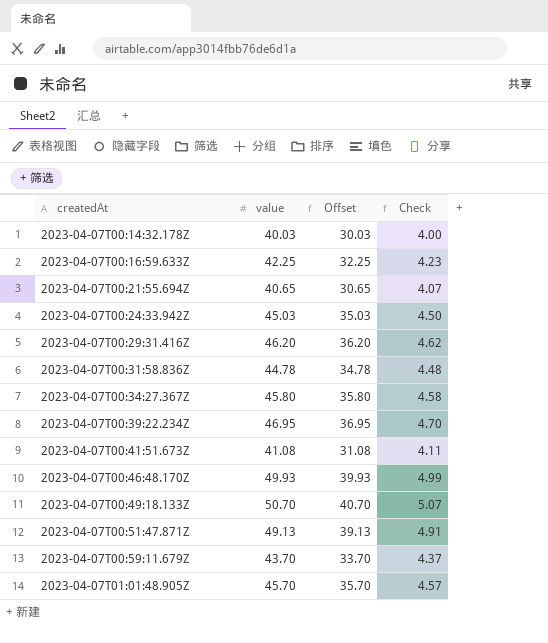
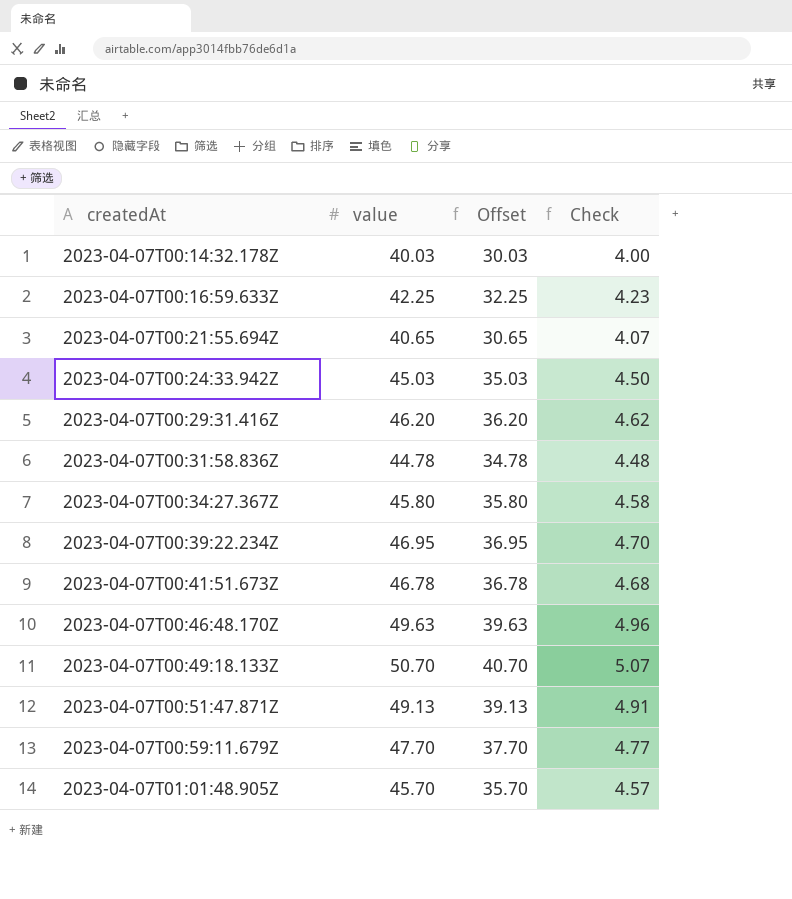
2023-04-07T00:41:51.673Z | value: 41.08 -> 46.78
2023-04-07T00:41:51.673Z | Offset: 31.08 -> 36.78
2023-04-07T00:41:51.673Z | Check: 4.11 -> 4.68
2023-04-07T00:46:48.170Z | value: 49.93 -> 49.63
2023-04-07T00:46:48.170Z | Offset: 39.93 -> 39.63
2023-04-07T00:46:48.170Z | Check: 4.99 -> 4.96
2023-04-07T00:59:11.679Z | value: 43.70 -> 47.70
2023-04-07T00:59:11.679Z | Offset: 33.70 -> 37.70
2023-04-07T00:59:11.679Z | Check: 4.37 -> 4.77

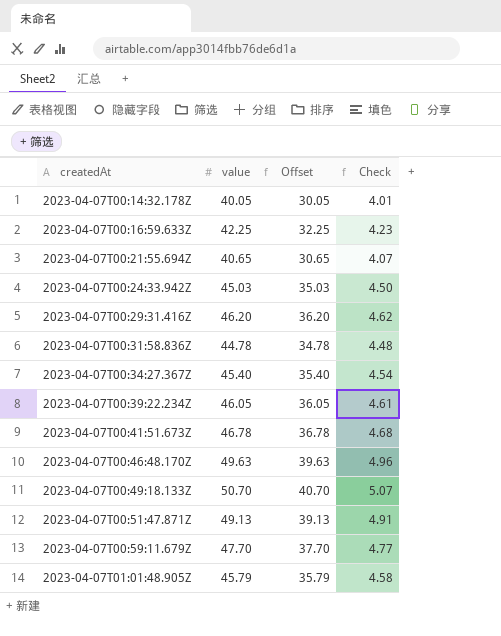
2023-04-07T00:14:32.178Z | value: 40.03 -> 40.05
2023-04-07T00:14:32.178Z | Offset: 30.03 -> 30.05
2023-04-07T00:14:32.178Z | Check: 4.00 -> 4.01
2023-04-07T00:34:27.367Z | value: 45.80 -> 45.40
2023-04-07T00:34:27.367Z | Offset: 35.80 -> 35.40
2023-04-07T00:34:27.367Z | Check: 4.58 -> 4.54
2023-04-07T00:39:22.234Z | value: 46.95 -> 46.05
2023-04-07T00:39:22.234Z | Offset: 36.95 -> 36.05
2023-04-07T00:39:22.234Z | Check: 4.70 -> 4.61
2023-04-07T01:01:48.905Z | value: 45.70 -> 45.79
2023-04-07T01:01:48.905Z | Offset: 35.70 -> 35.79
2023-04-07T01:01:48.905Z | Check: 4.57 -> 4.58

